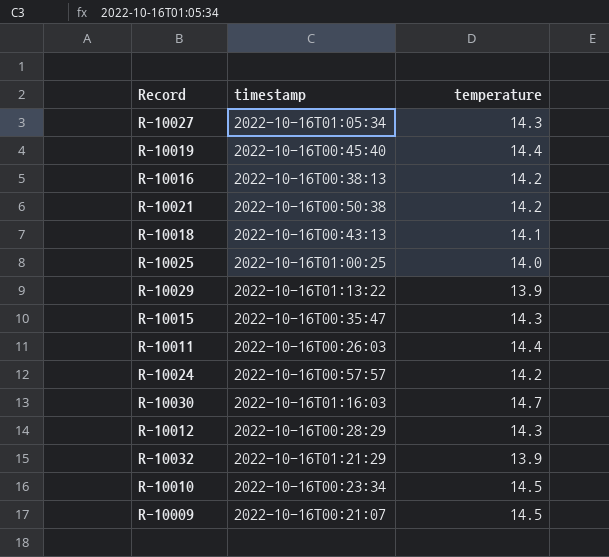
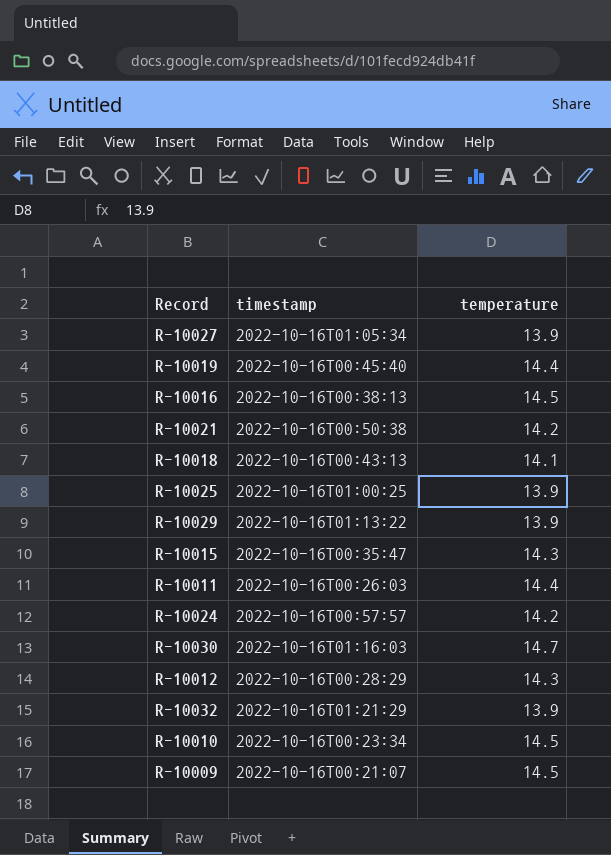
R-10027 | temperature: 14.3 -> 13.9
R-10016 | temperature: 14.2 -> 14.5
R-10025 | temperature: 14.0 -> 13.9

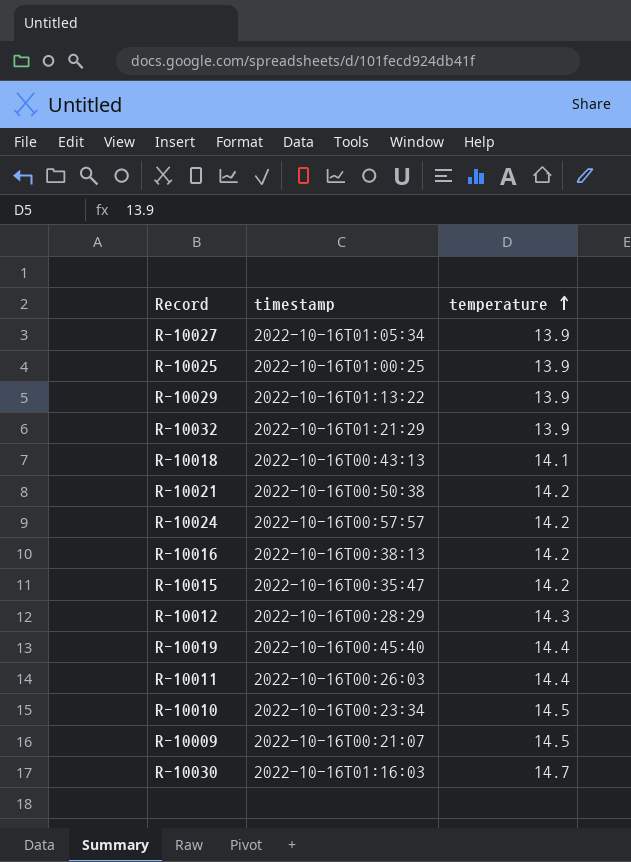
row order: none -> temperature ascending
R-10016 | temperature: 14.5 -> 14.2
R-10015 | temperature: 14.3 -> 14.2

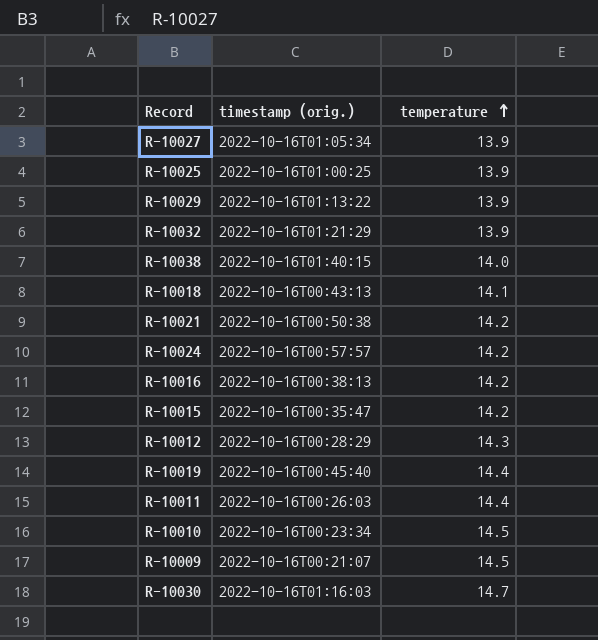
column name: timestamp -> timestamp (orig.)
row R-10038: none -> 2022-10-16T01:40:15 | 14.0

